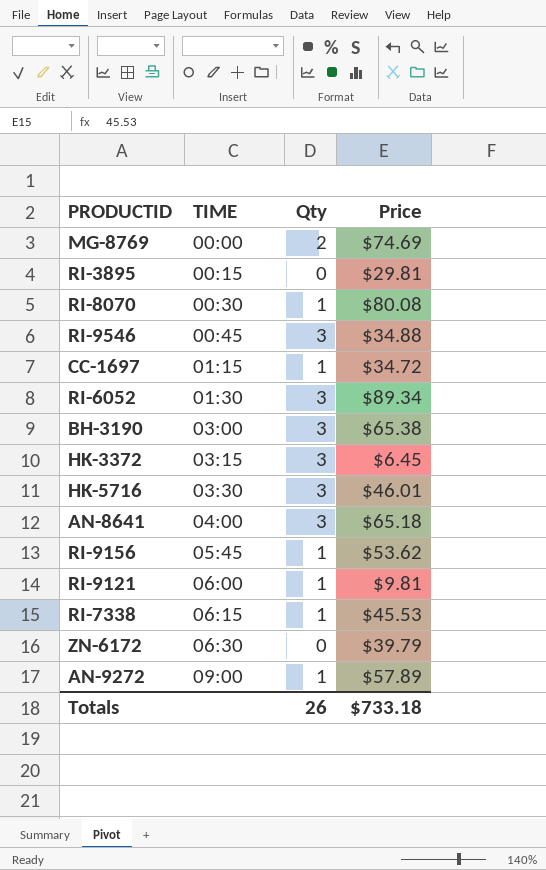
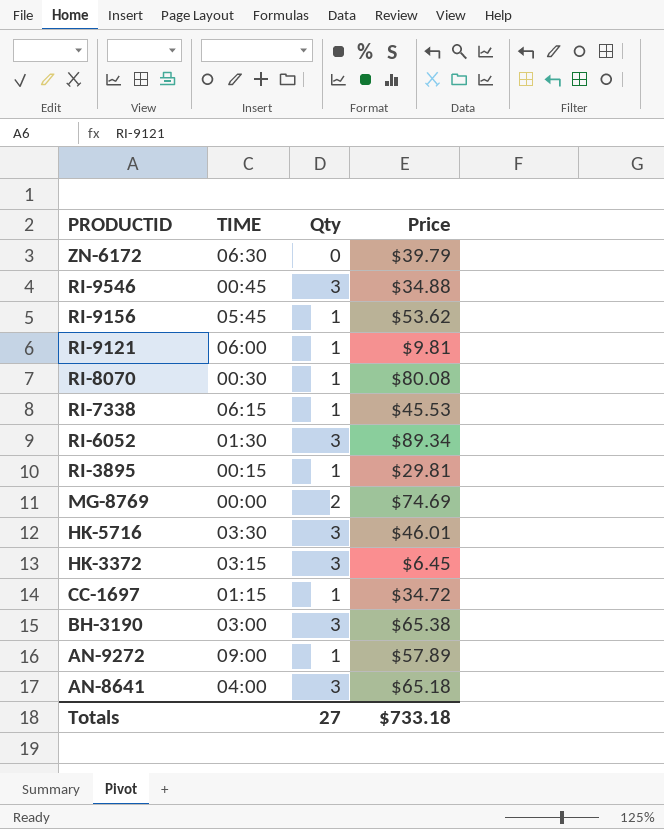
row order: TIME ascending -> PRODUCTID descending
RI-3895 | Qty: 0 -> 1
Totals | Qty: 26 -> 27

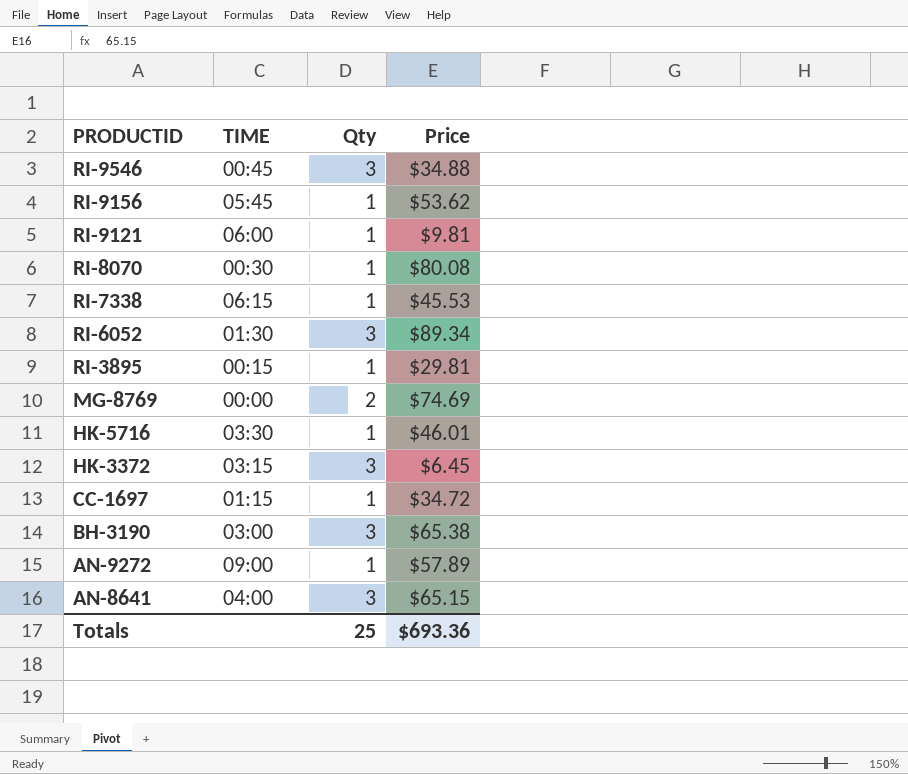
row ZN-6172: 06:30 | 0 | $39.79 -> none
HK-5716 | Qty: 3 -> 1
AN-8641 | Price: $65.18 -> $65.15
Totals | Qty: 27 -> 25
Totals | Price: $733.18 -> $693.36

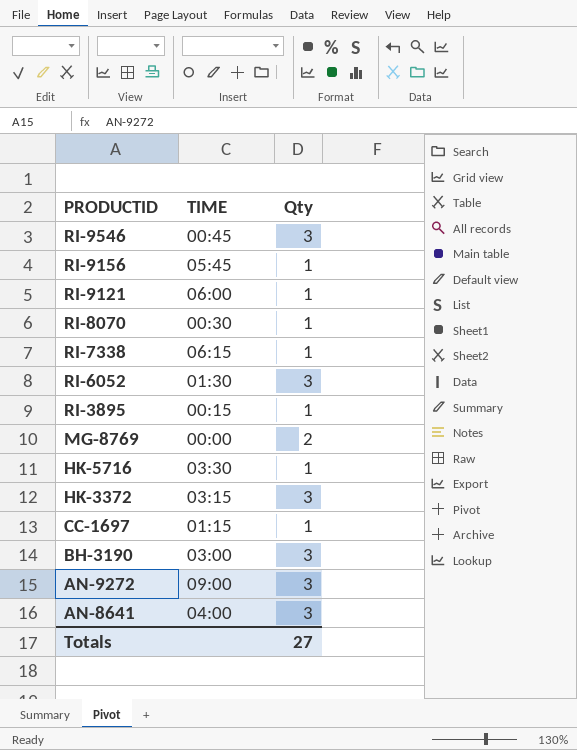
column Price | position: 4 -> none
AN-9272 | Qty: 1 -> 3
Totals | Qty: 25 -> 27

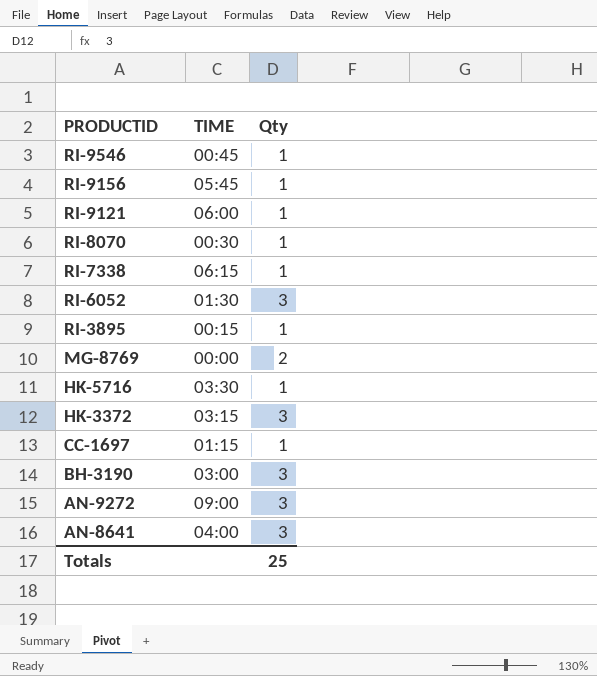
RI-9546 | Qty: 3 -> 1
Totals | Qty: 27 -> 25

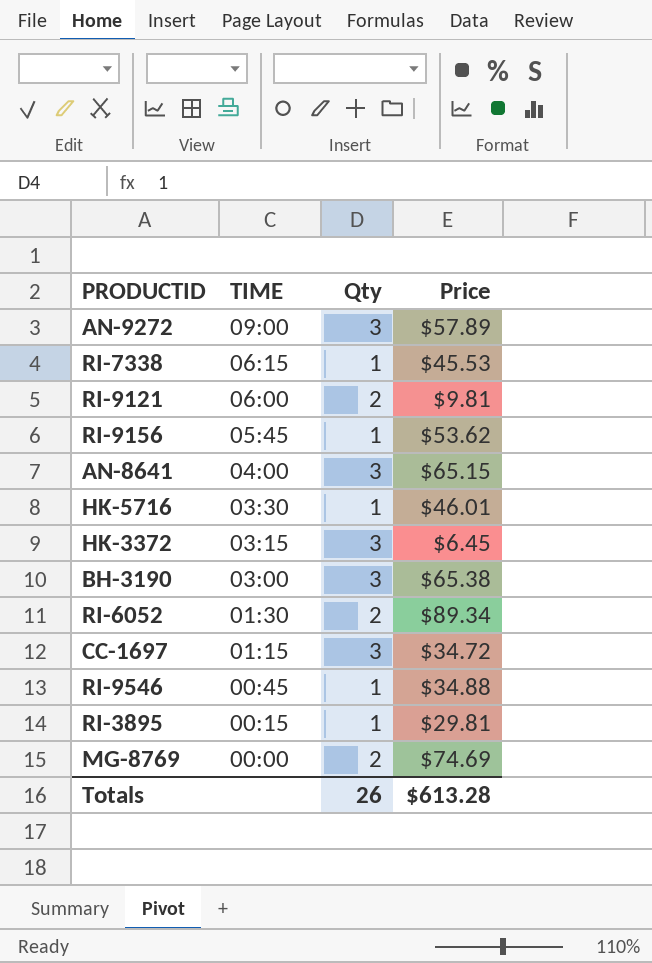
row order: PRODUCTID descending -> TIME descending
column Price | position: none -> 4
row RI-8070: 00:30 | 1 -> none
RI-9121 | Qty: 1 -> 2
RI-6052 | Qty: 3 -> 2
CC-1697 | Qty: 1 -> 3
Totals | Qty: 25 -> 26

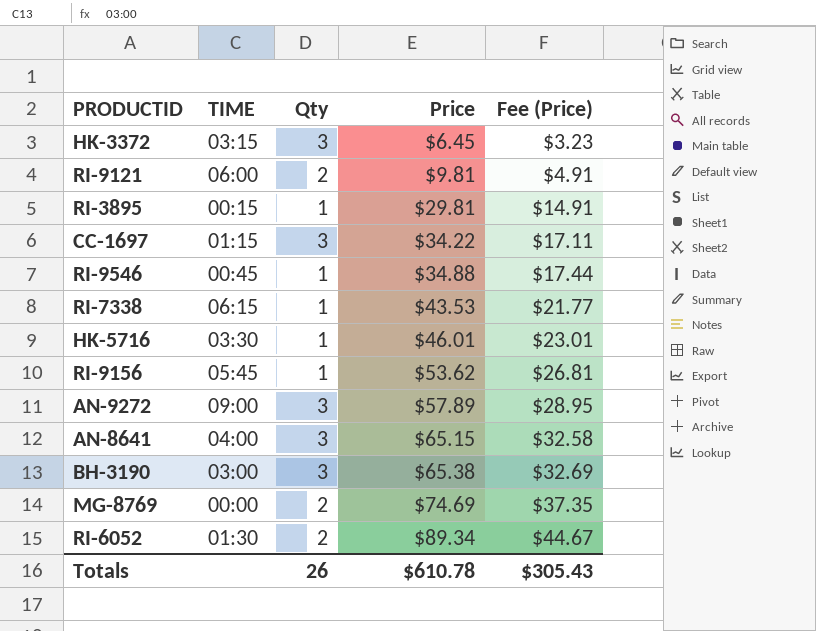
row order: TIME descending -> Price ascending
column Fee (Price) | formula: none -> [Price] * 0.5
CC-1697 | Price: $34.72 -> $34.22
RI-7338 | Price: $45.53 -> $43.53
Totals | Price: $613.28 -> $610.78

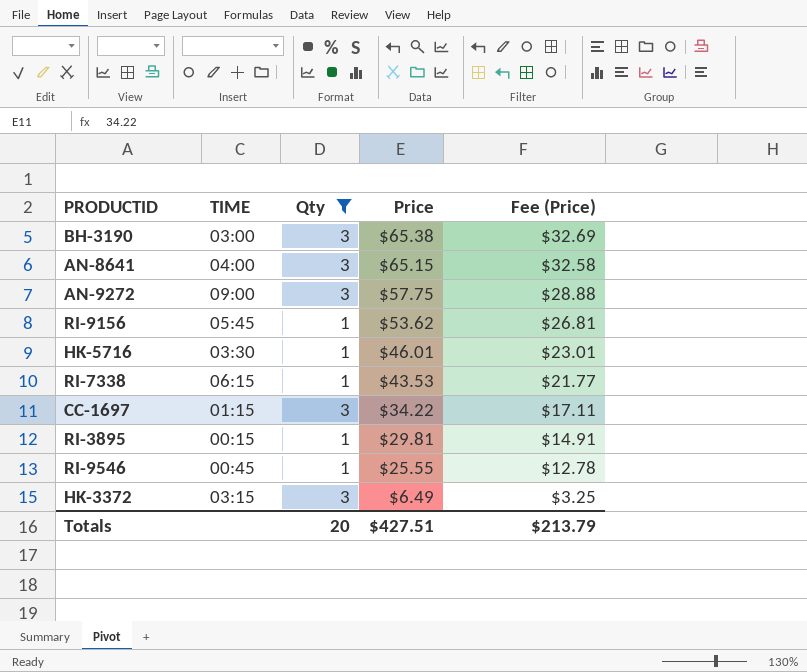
filter: none -> Qty != 2
row order: Price ascending -> Price descending
AN-9272 | Price: $57.89 -> $57.75
AN-9272 | Fee (Price): $28.95 -> $28.88
RI-9546 | Price: $34.88 -> $25.55
RI-9546 | Fee (Price): $17.44 -> $12.78
HK-3372 | Price: $6.45 -> $6.49
HK-3372 | Fee (Price): $3.23 -> $3.25
Totals | Qty: 26 -> 20
Totals | Price: $610.78 -> $427.51
Totals | Fee (Price): $305.43 -> $213.79

